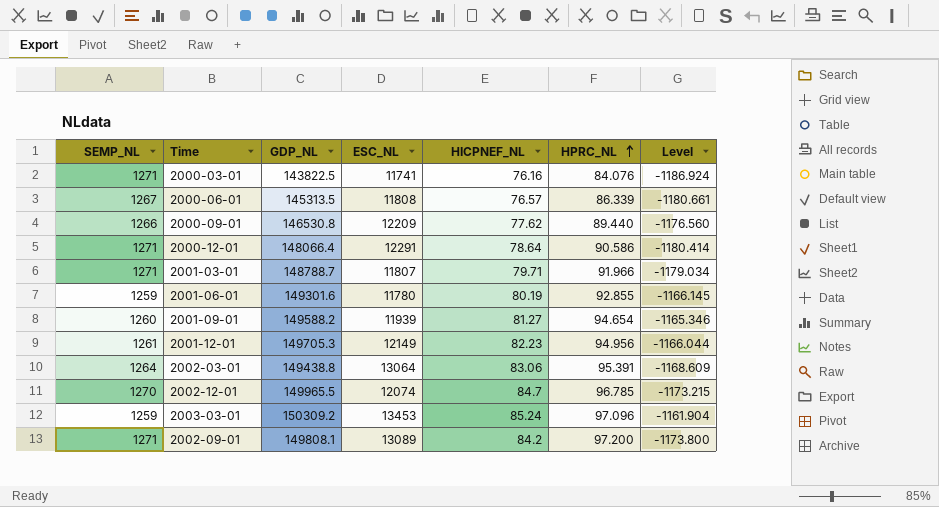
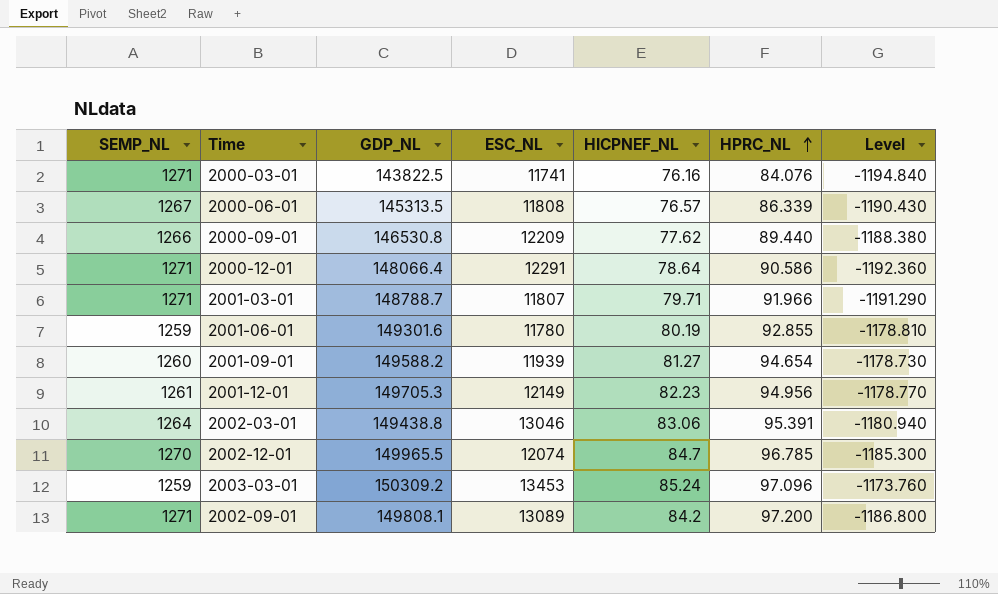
column Level | formula: [HPRC_NL] - [SEMP_NL] -> [HICPNEF_NL] - [SEMP_NL]
2002-03-01 | ESC_NL: 13064 -> 13046

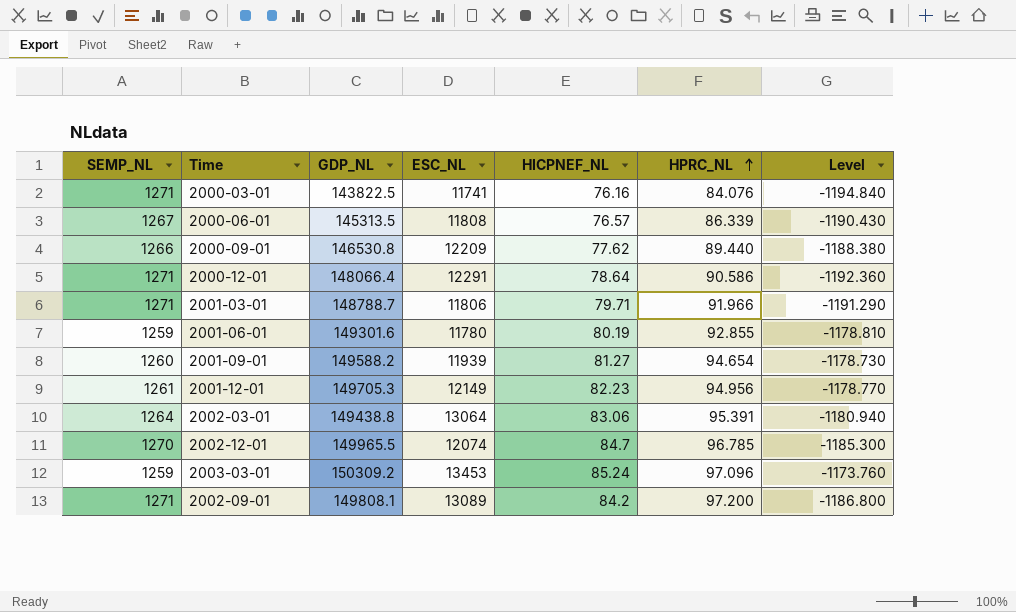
2001-03-01 | ESC_NL: 11807 -> 11806
2002-03-01 | ESC_NL: 13046 -> 13064

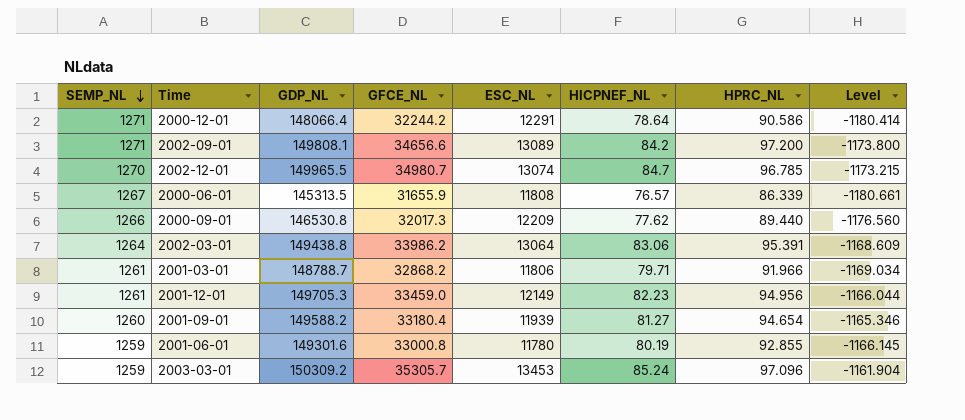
row order: HPRC_NL ascending -> SEMP_NL descending
column GFCE_NL | position: none -> 4
column Level | formula: [HICPNEF_NL] - [SEMP_NL] -> [HPRC_NL] - [SEMP_NL]
row 2000-03-01: 1271 | 143822.5 | 11741 | 76.16 | 84.076 | -1194.840 -> none
2002-12-01 | ESC_NL: 12074 -> 13074
2001-03-01 | SEMP_NL: 1271 -> 1261

